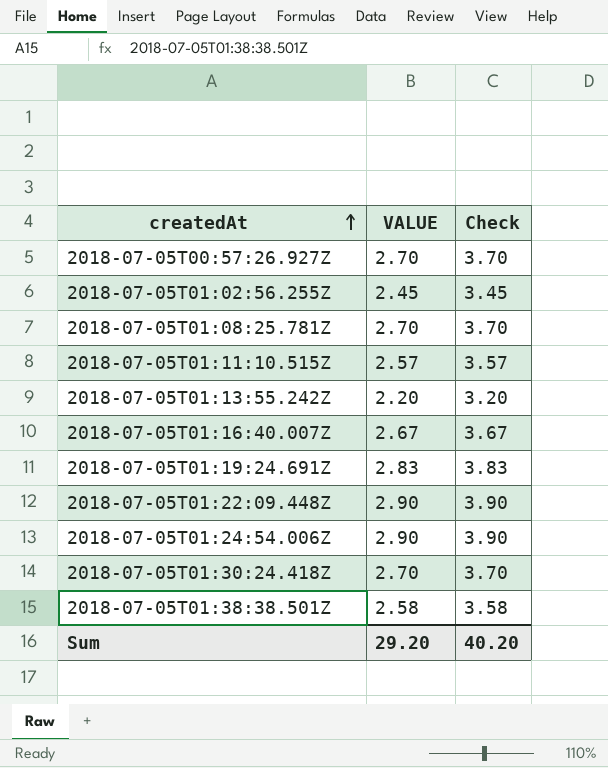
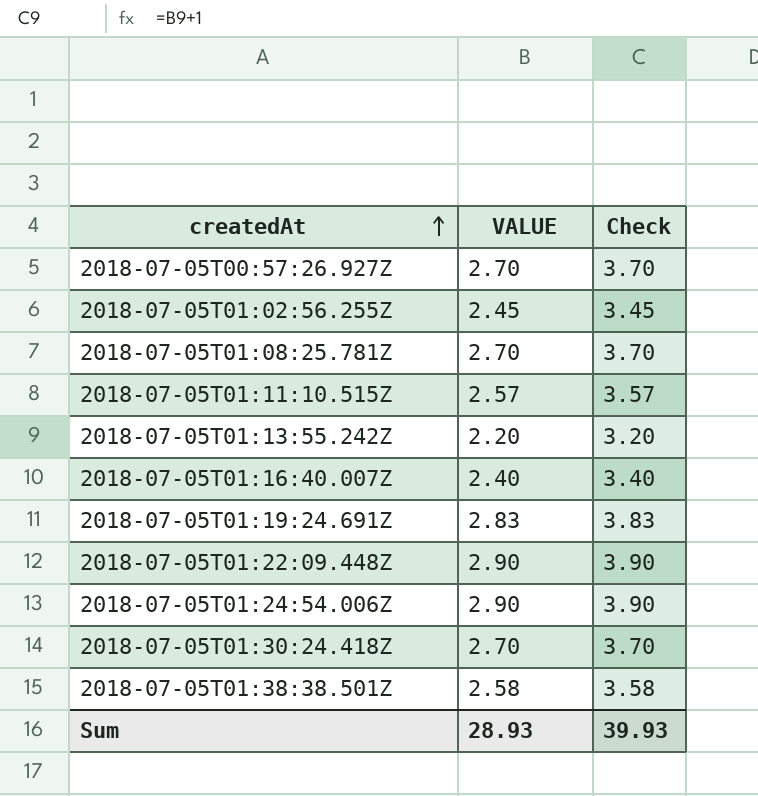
2018-07-05T01:16:40.007Z | VALUE: 2.67 -> 2.40
2018-07-05T01:16:40.007Z | Check: 3.67 -> 3.40
Sum | VALUE: 29.20 -> 28.93
Sum | Check: 40.20 -> 39.93

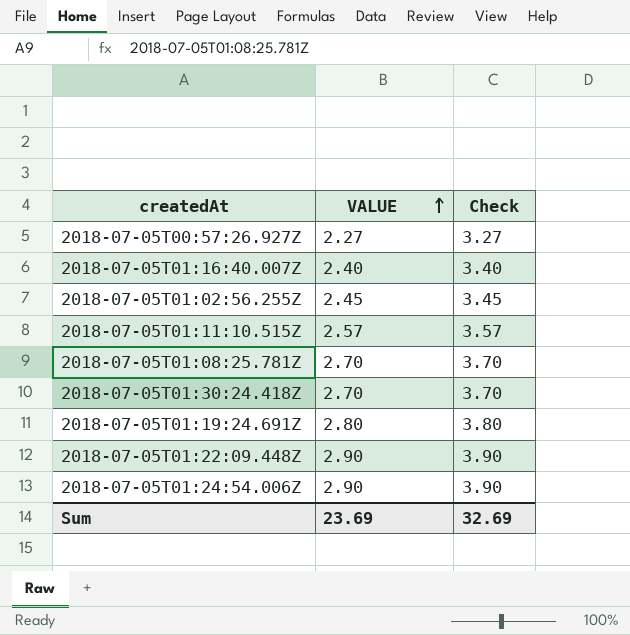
row order: createdAt ascending -> VALUE ascending
row 2018-07-05T01:13:55.242Z: 2.20 | 3.20 -> none
row 2018-07-05T01:38:38.501Z: 2.58 | 3.58 -> none
2018-07-05T00:57:26.927Z | VALUE: 2.70 -> 2.27
2018-07-05T00:57:26.927Z | Check: 3.70 -> 3.27
2018-07-05T01:19:24.691Z | VALUE: 2.83 -> 2.80
2018-07-05T01:19:24.691Z | Check: 3.83 -> 3.80
Sum | VALUE: 28.93 -> 23.69
Sum | Check: 39.93 -> 32.69

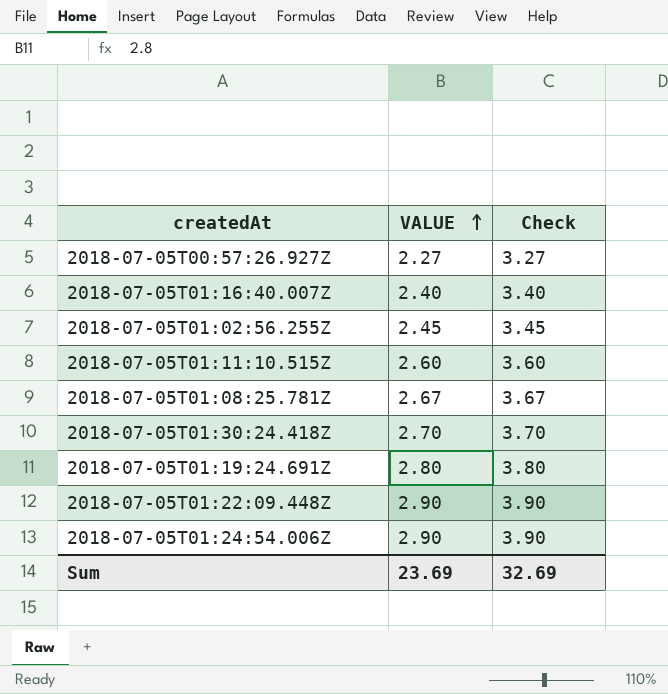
2018-07-05T01:11:10.515Z | VALUE: 2.57 -> 2.60
2018-07-05T01:11:10.515Z | Check: 3.57 -> 3.60
2018-07-05T01:08:25.781Z | VALUE: 2.70 -> 2.67
2018-07-05T01:08:25.781Z | Check: 3.70 -> 3.67

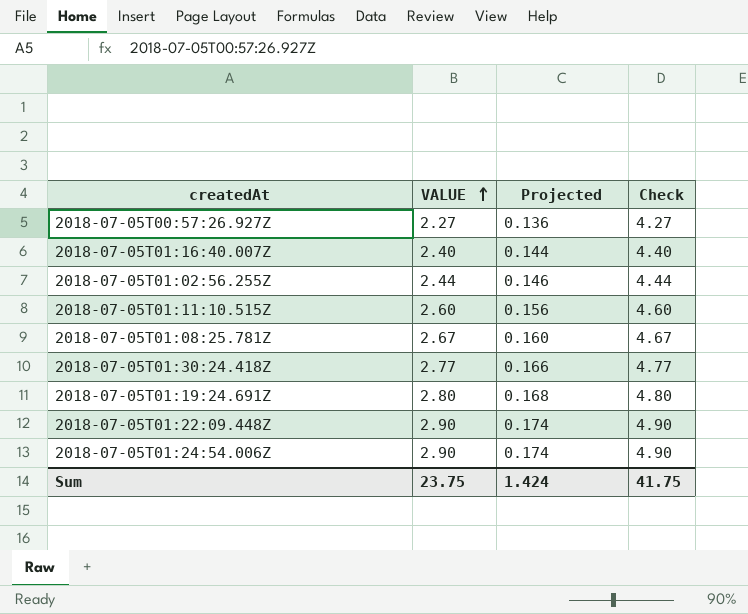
column Projected | formula: none -> [VALUE] * 0.06
column Check | formula: [VALUE] + 1 -> [VALUE] + 2
2018-07-05T01:02:56.255Z | VALUE: 2.45 -> 2.44
2018-07-05T01:30:24.418Z | VALUE: 2.70 -> 2.77
Sum | VALUE: 23.69 -> 23.75
Sum | Check: 32.69 -> 41.75

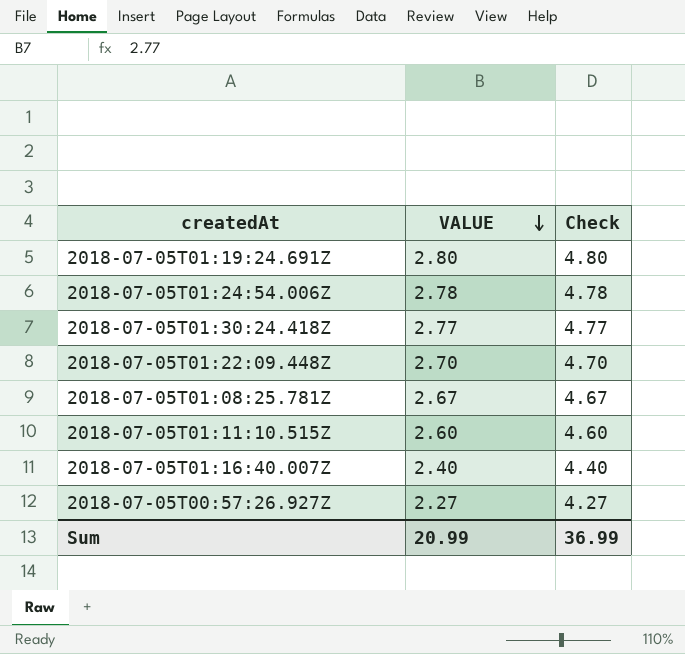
row order: VALUE ascending -> VALUE descending
column Projected | formula: [VALUE] * 0.06 -> none
row 2018-07-05T01:02:56.255Z: 2.44 | 0.146 | 4.44 -> none
2018-07-05T01:24:54.006Z | VALUE: 2.90 -> 2.78
2018-07-05T01:24:54.006Z | Check: 4.90 -> 4.78
2018-07-05T01:22:09.448Z | VALUE: 2.90 -> 2.70
2018-07-05T01:22:09.448Z | Check: 4.90 -> 4.70
Sum | VALUE: 23.75 -> 20.99
Sum | Check: 41.75 -> 36.99

